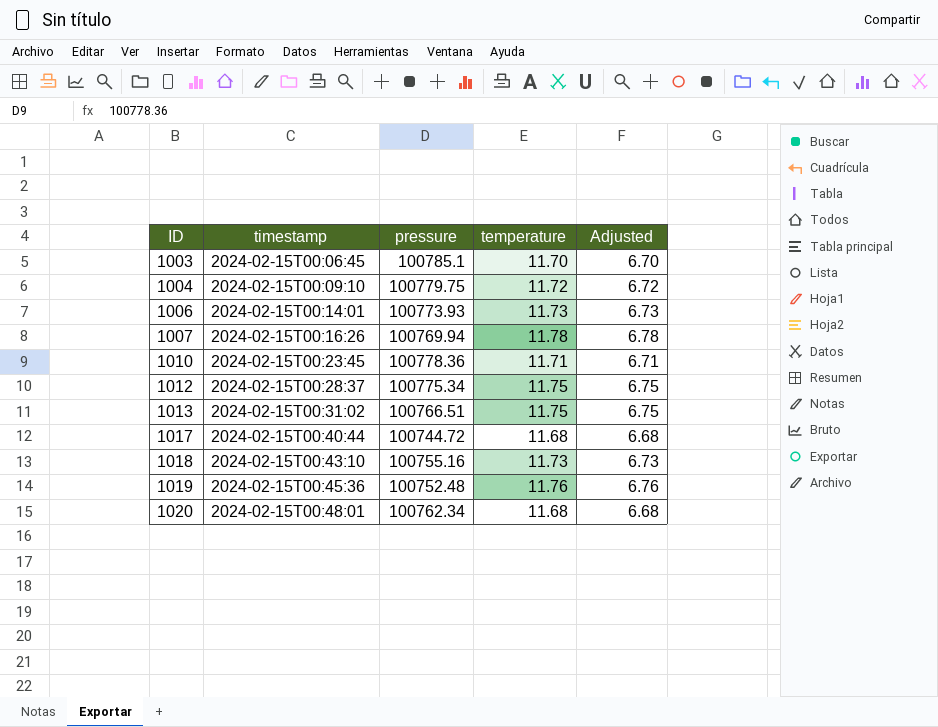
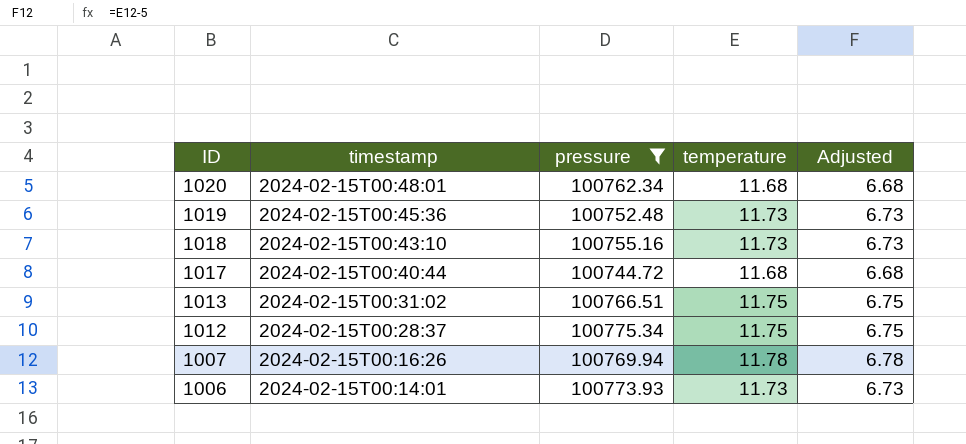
filter: none -> pressure <= 100775.34
row order: ID ascending -> ID descending
1019 | temperature: 11.76 -> 11.73
1019 | Adjusted: 6.76 -> 6.73

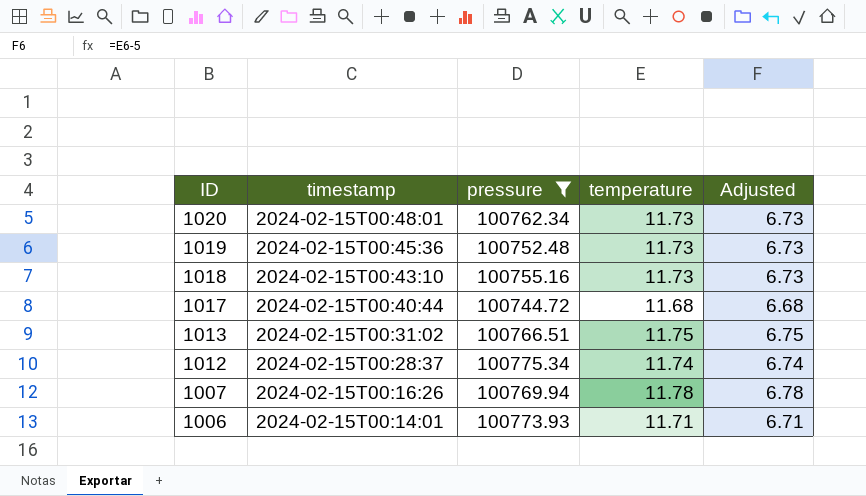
1020 | temperature: 11.68 -> 11.73
1020 | Adjusted: 6.68 -> 6.73
1012 | temperature: 11.75 -> 11.74
1012 | Adjusted: 6.75 -> 6.74
1006 | temperature: 11.73 -> 11.71
1006 | Adjusted: 6.73 -> 6.71

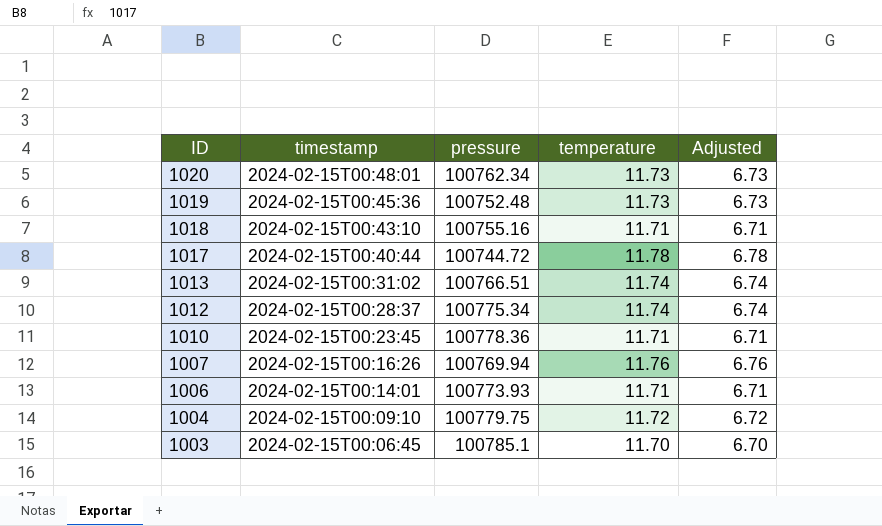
filter: pressure <= 100775.34 -> none
1018 | temperature: 11.73 -> 11.71
1018 | Adjusted: 6.73 -> 6.71
1017 | temperature: 11.68 -> 11.78
1017 | Adjusted: 6.68 -> 6.78
1013 | temperature: 11.75 -> 11.74
1013 | Adjusted: 6.75 -> 6.74
1007 | temperature: 11.78 -> 11.76
1007 | Adjusted: 6.78 -> 6.76

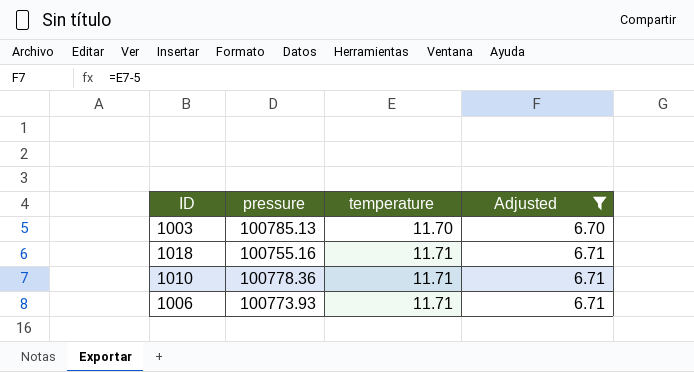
filter: none -> Adjusted <= 6.71
row order: ID descending -> temperature ascending
column timestamp | position: 2 -> none
1003 | pressure: 100785.1 -> 100785.13

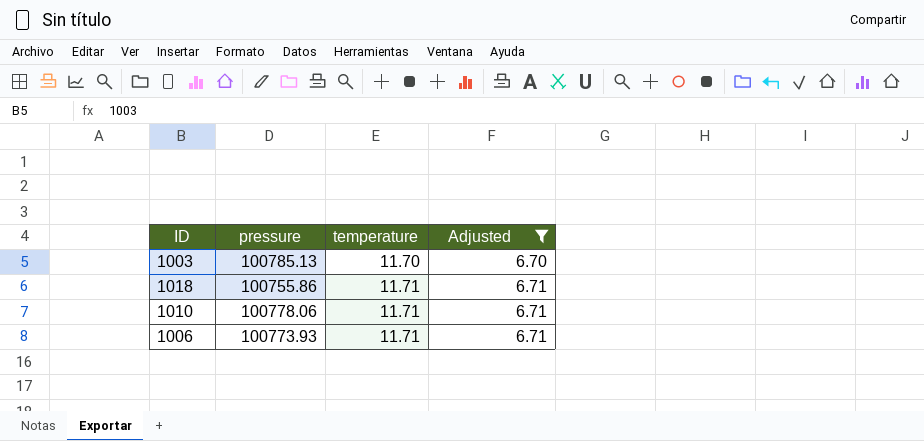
1018 | pressure: 100755.16 -> 100755.86
1010 | pressure: 100778.36 -> 100778.06

